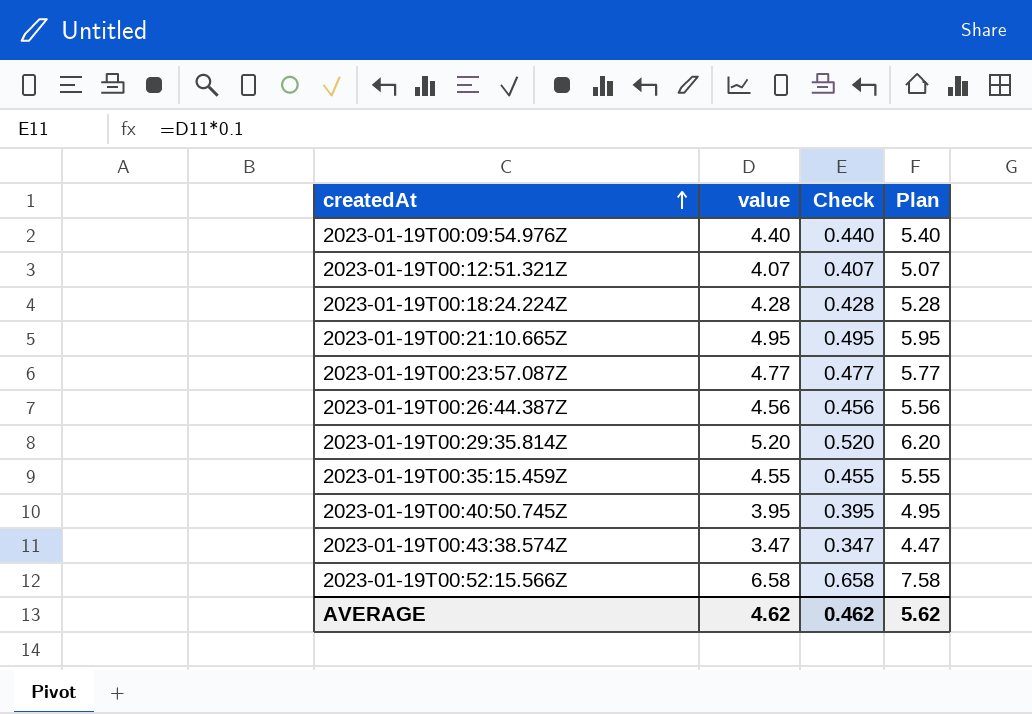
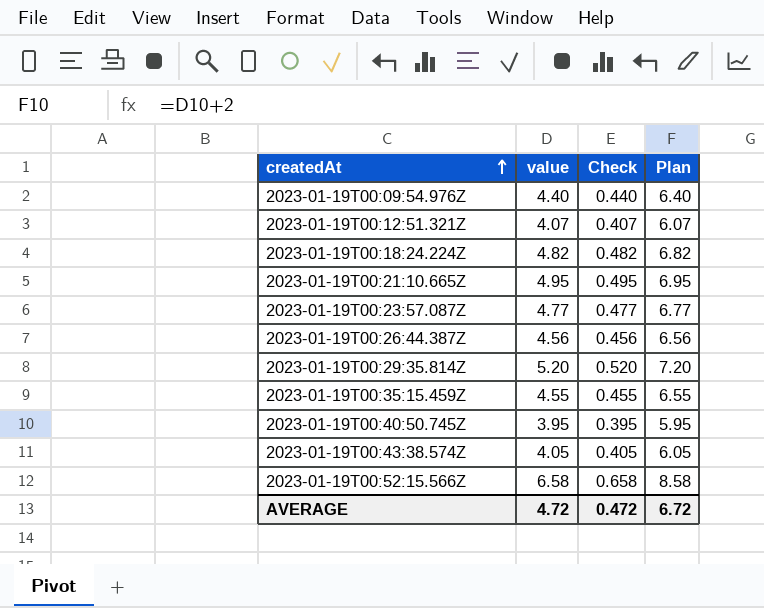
column Plan | formula: [value] + 1 -> [value] + 2
2023-01-19T00:18:24.224Z | value: 4.28 -> 4.82
2023-01-19T00:18:24.224Z | Check: 0.428 -> 0.482
2023-01-19T00:43:38.574Z | value: 3.47 -> 4.05
2023-01-19T00:43:38.574Z | Check: 0.347 -> 0.405
AVERAGE | value: 4.62 -> 4.72
AVERAGE | Check: 0.462 -> 0.472
AVERAGE | Plan: 5.62 -> 6.72

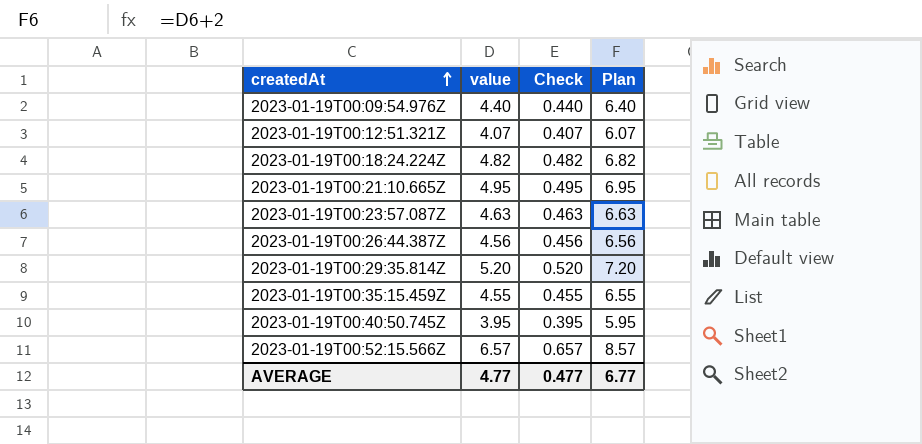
row 2023-01-19T00:43:38.574Z: 4.05 | 0.405 | 6.05 -> none
2023-01-19T00:23:57.087Z | value: 4.77 -> 4.63
2023-01-19T00:23:57.087Z | Check: 0.477 -> 0.463
2023-01-19T00:23:57.087Z | Plan: 6.77 -> 6.63
2023-01-19T00:52:15.566Z | value: 6.58 -> 6.57
2023-01-19T00:52:15.566Z | Check: 0.658 -> 0.657
2023-01-19T00:52:15.566Z | Plan: 8.58 -> 8.57
AVERAGE | value: 4.72 -> 4.77
AVERAGE | Check: 0.472 -> 0.477
AVERAGE | Plan: 6.72 -> 6.77

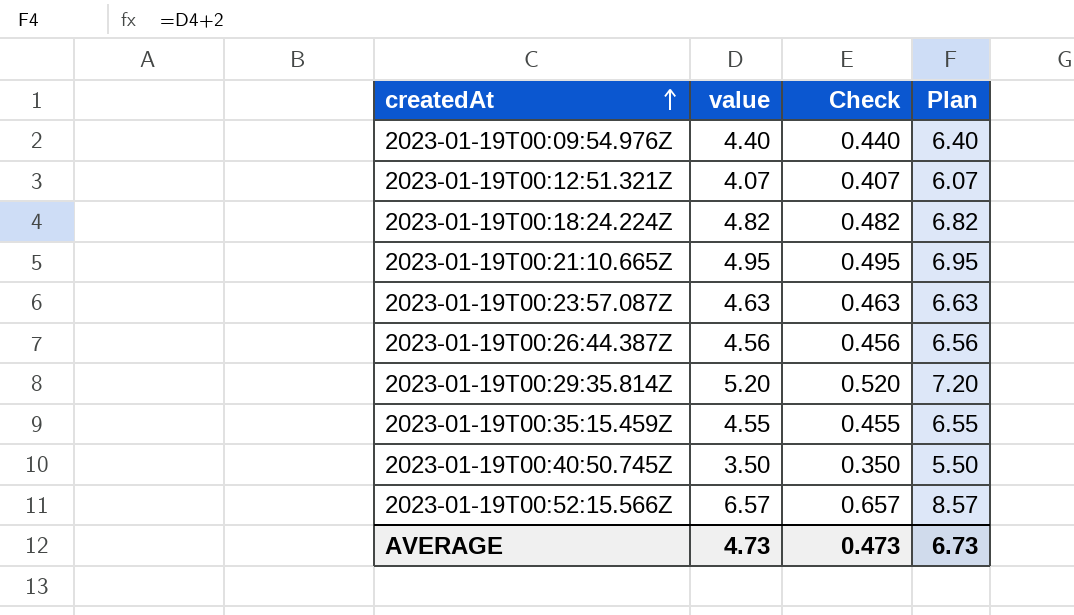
2023-01-19T00:40:50.745Z | value: 3.95 -> 3.50
2023-01-19T00:40:50.745Z | Check: 0.395 -> 0.350
2023-01-19T00:40:50.745Z | Plan: 5.95 -> 5.50
AVERAGE | value: 4.77 -> 4.73
AVERAGE | Check: 0.477 -> 0.473
AVERAGE | Plan: 6.77 -> 6.73

